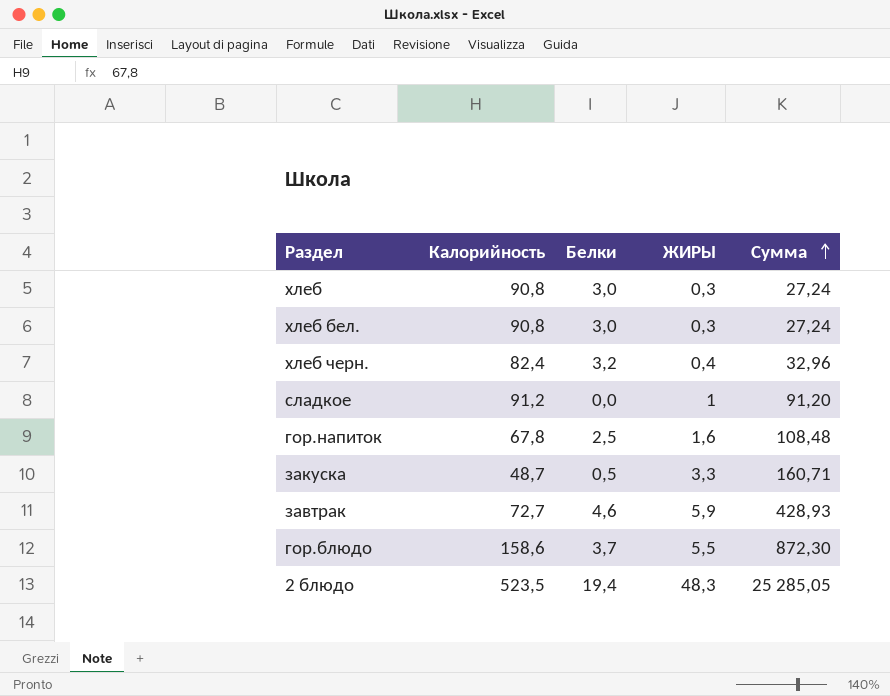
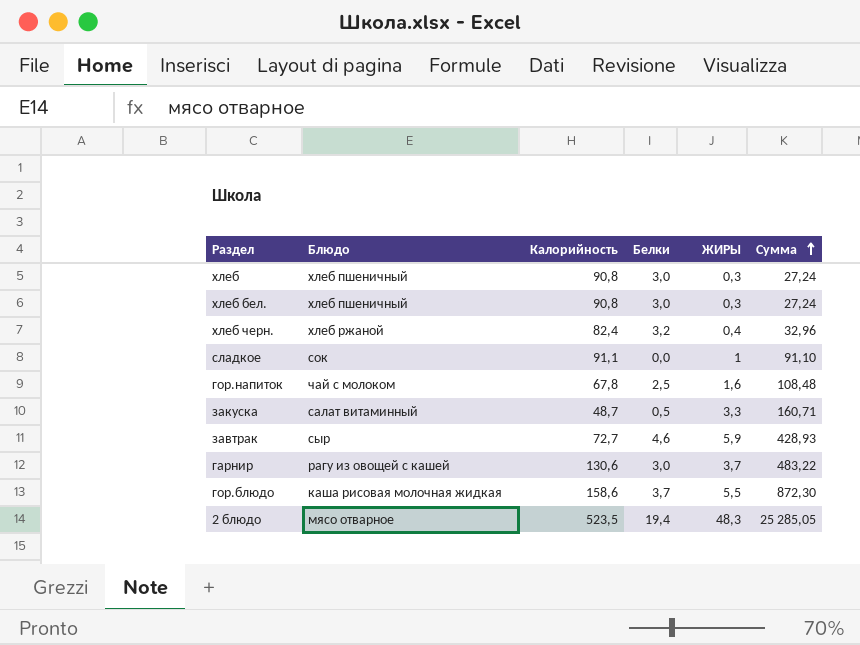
column Блюдо | position: none -> 2
сладкое | Калорийность: 91,2 -> 91,1
сладкое | Сумма: 91,20 -> 91,10
row гарнир: none -> рагу из овощей с кашей | 130,6 | 3,0 | 3,7 | 483,22

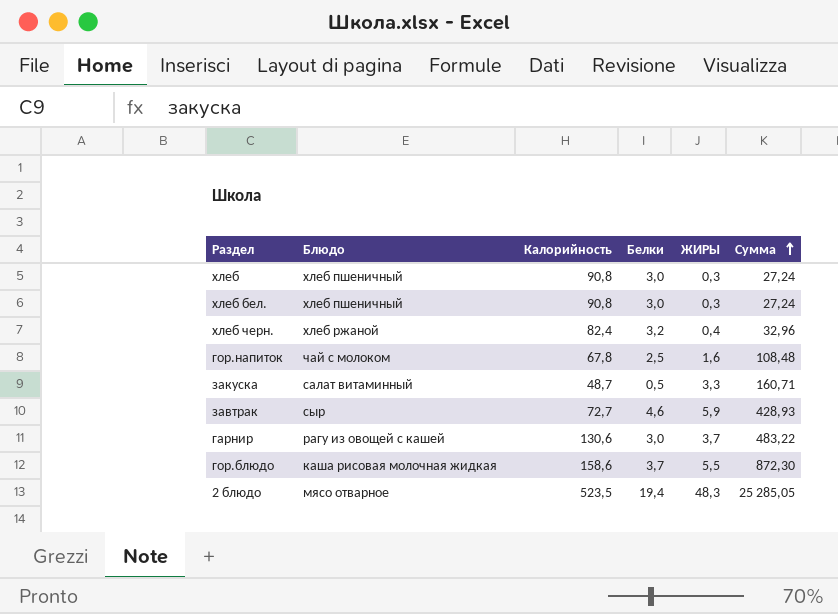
row сладкое: сок | 91,1 | 0,0 | 1 | 91,10 -> none

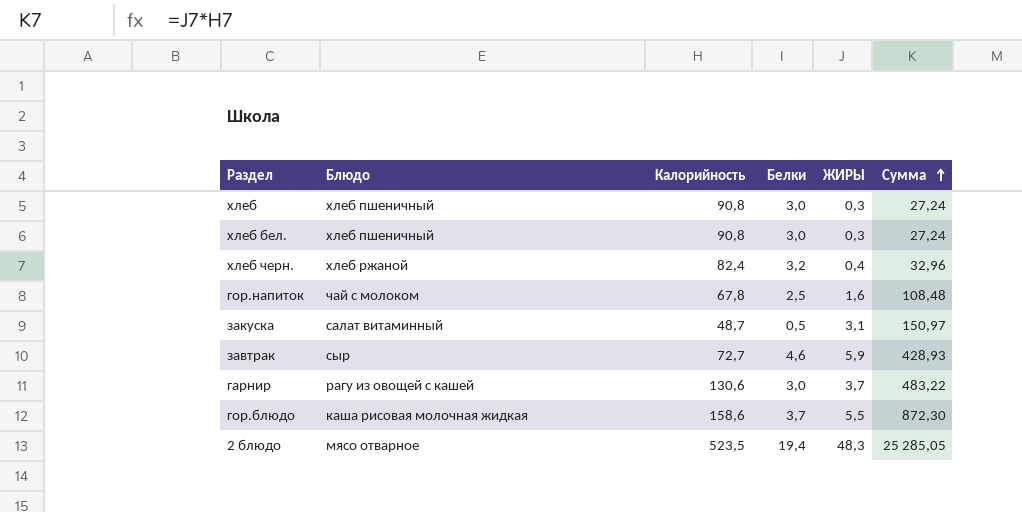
закуска | ЖИРЫ: 3,3 -> 3,1
закуска | Сумма: 160,71 -> 150,97

